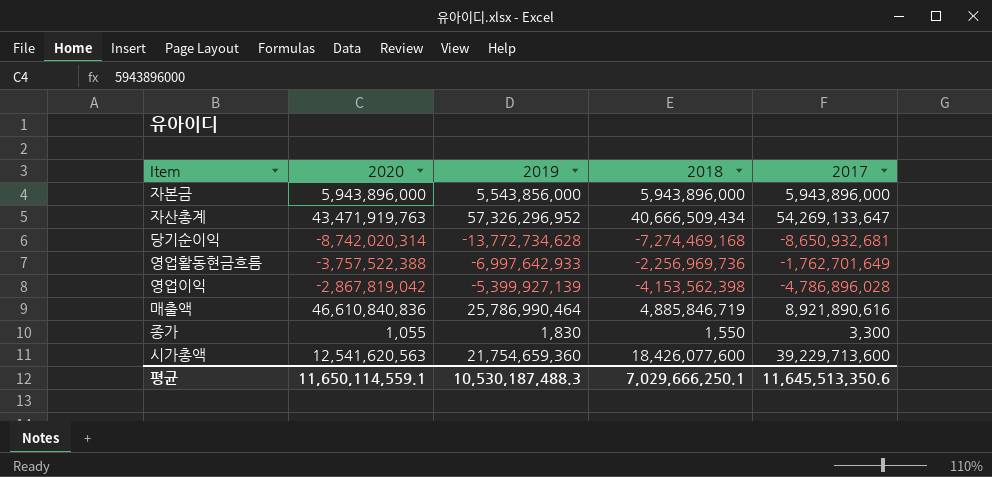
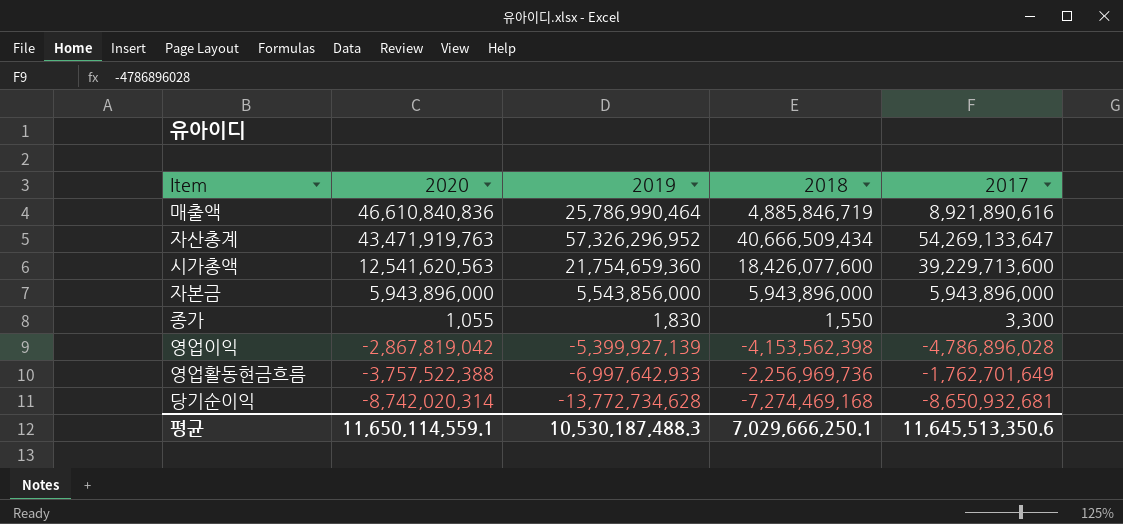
row order: none -> 2020 descending

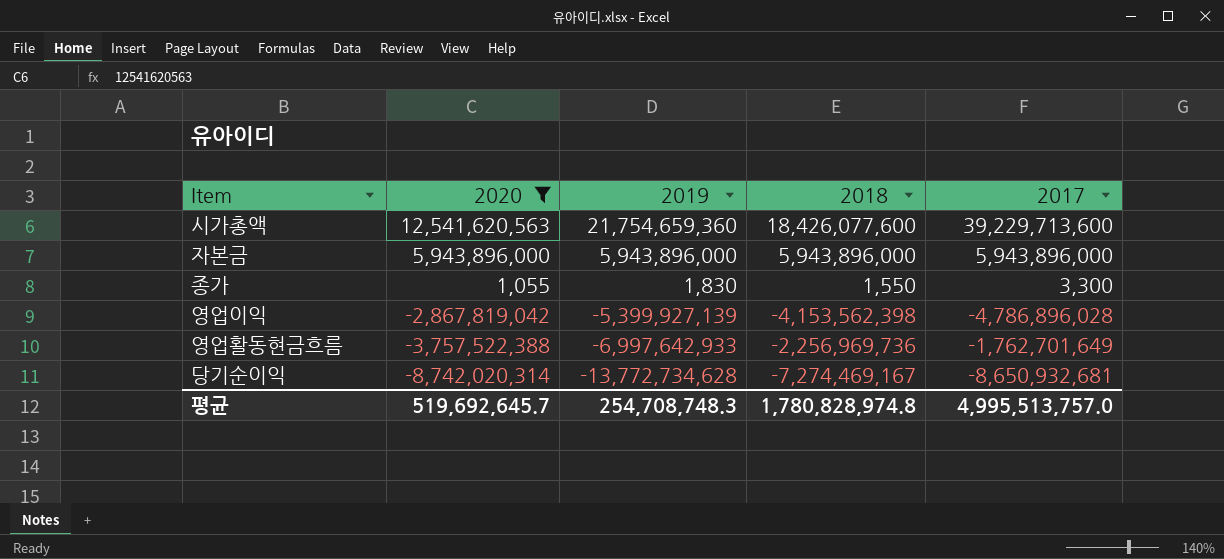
filter: none -> 2020 <= 12,541,620,563
자본금 | 2019: 5,543,856,000 -> 5,943,896,000
당기순이익 | 2018: -7,274,469,168 -> -7,274,469,167
평균 | 2020: 11,650,114,559.1 -> 519,692,645.7
평균 | 2019: 10,530,187,488.3 -> 254,708,748.3
평균 | 2018: 7,029,666,250.1 -> 1,780,828,974.8
평균 | 2017: 11,645,513,350.6 -> 4,995,513,757.0

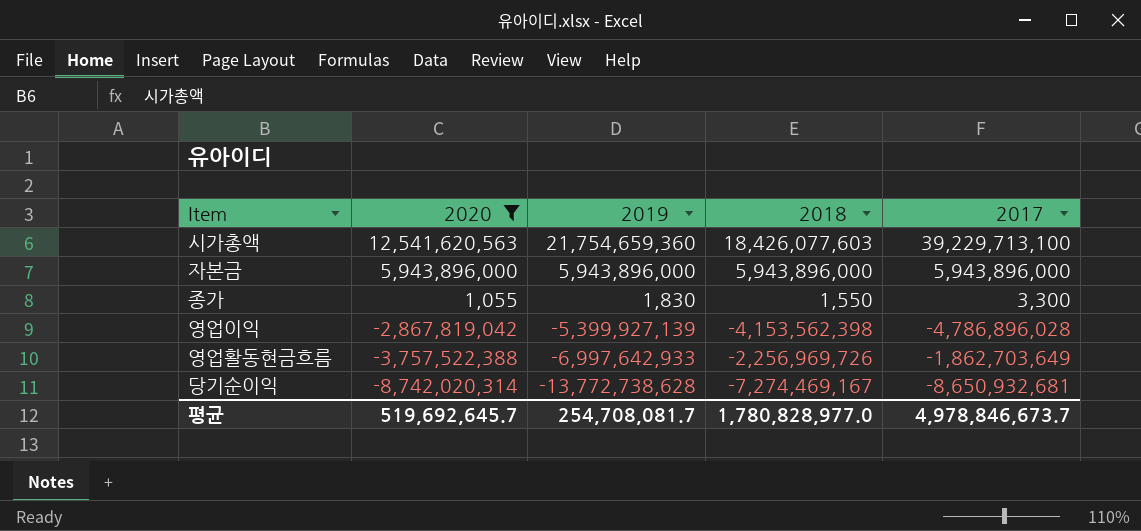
시가총액 | 2018: 18,426,077,600 -> 18,426,077,603
시가총액 | 2017: 39,229,713,600 -> 39,229,713,100
영업활동현금흐름 | 2018: -2,256,969,736 -> -2,256,969,726
영업활동현금흐름 | 2017: -1,762,701,649 -> -1,862,703,649
당기순이익 | 2019: -13,772,734,628 -> -13,772,738,628
평균 | 2019: 254,708,748.3 -> 254,708,081.7
평균 | 2018: 1,780,828,974.8 -> 1,780,828,977.0
평균 | 2017: 4,995,513,757.0 -> 4,978,846,673.7

